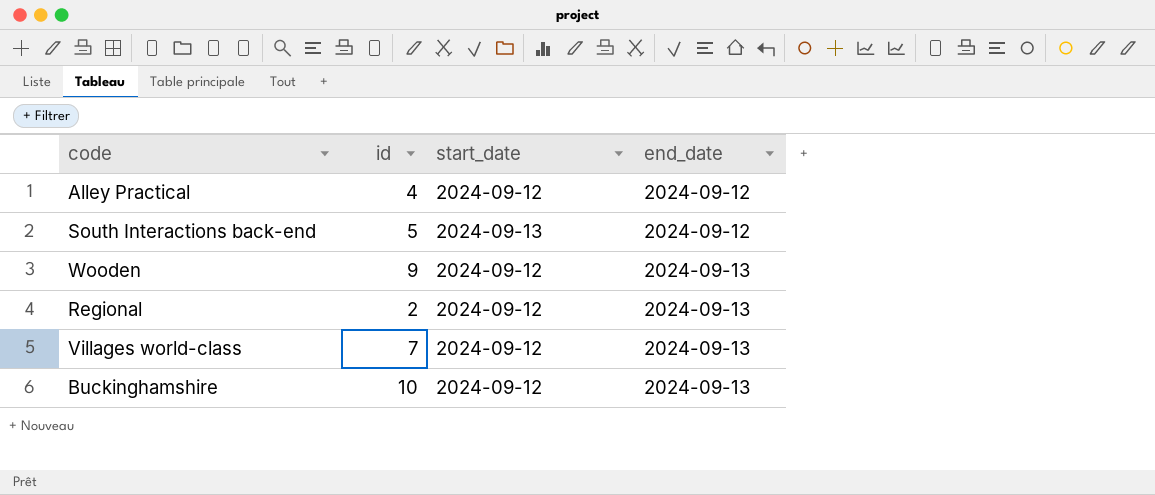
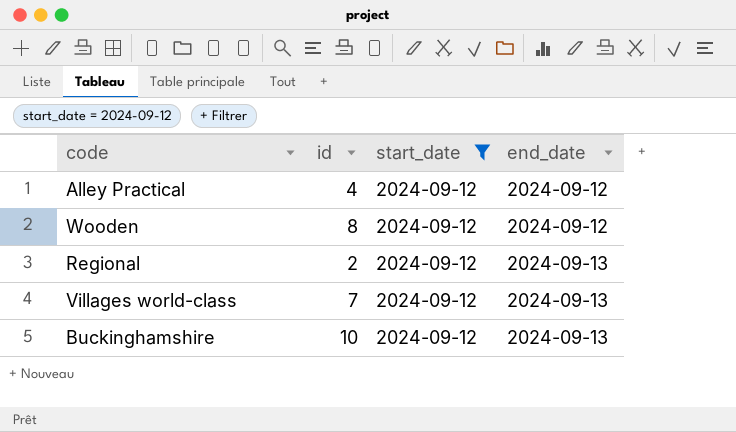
filter: none -> start_date = 2024-09-12
Wooden | id: 9 -> 8
Wooden | end_date: 2024-09-13 -> 2024-09-12

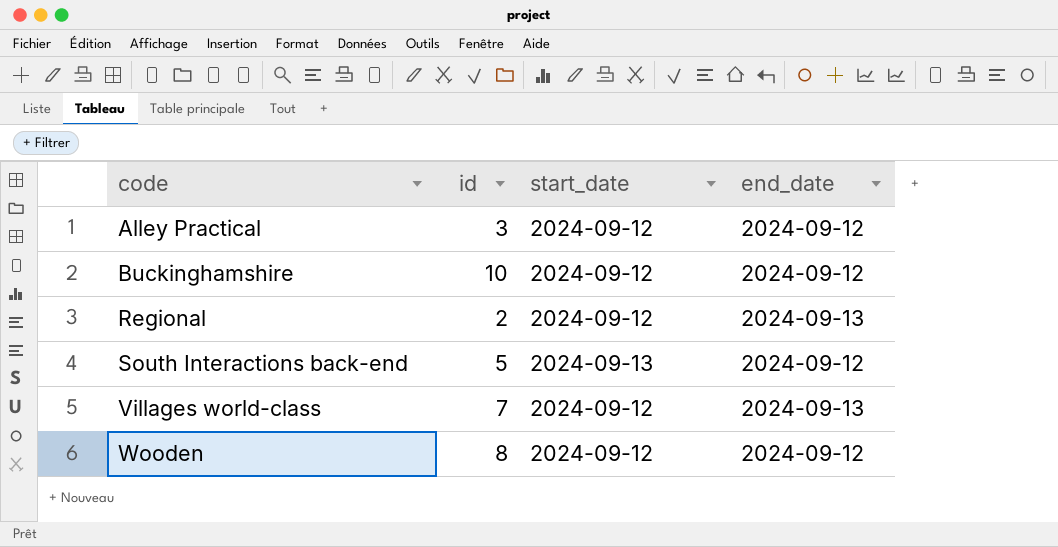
filter: start_date = 2024-09-12 -> none
row order: end_date ascending -> code ascending
Alley Practical | id: 4 -> 3
Buckinghamshire | end_date: 2024-09-13 -> 2024-09-12

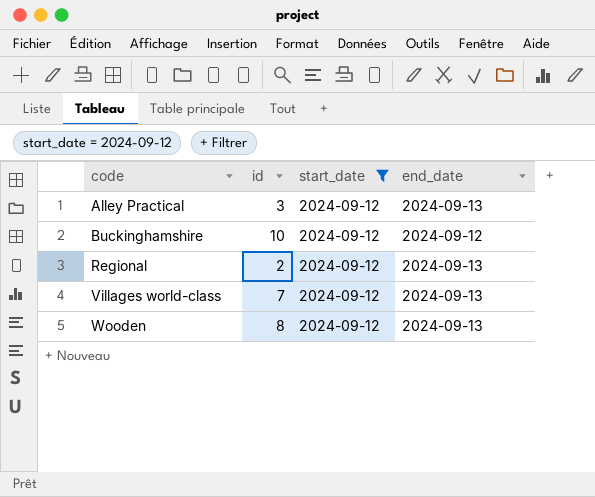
filter: none -> start_date = 2024-09-12
Alley Practical | end_date: 2024-09-12 -> 2024-09-13
Wooden | end_date: 2024-09-12 -> 2024-09-13

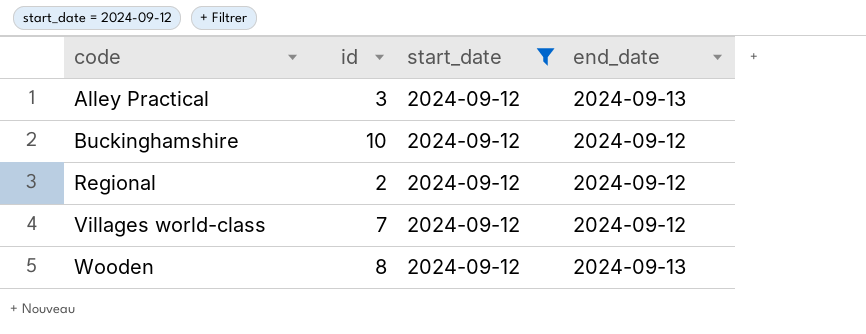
Regional | end_date: 2024-09-13 -> 2024-09-12
Villages world-class | end_date: 2024-09-13 -> 2024-09-12

